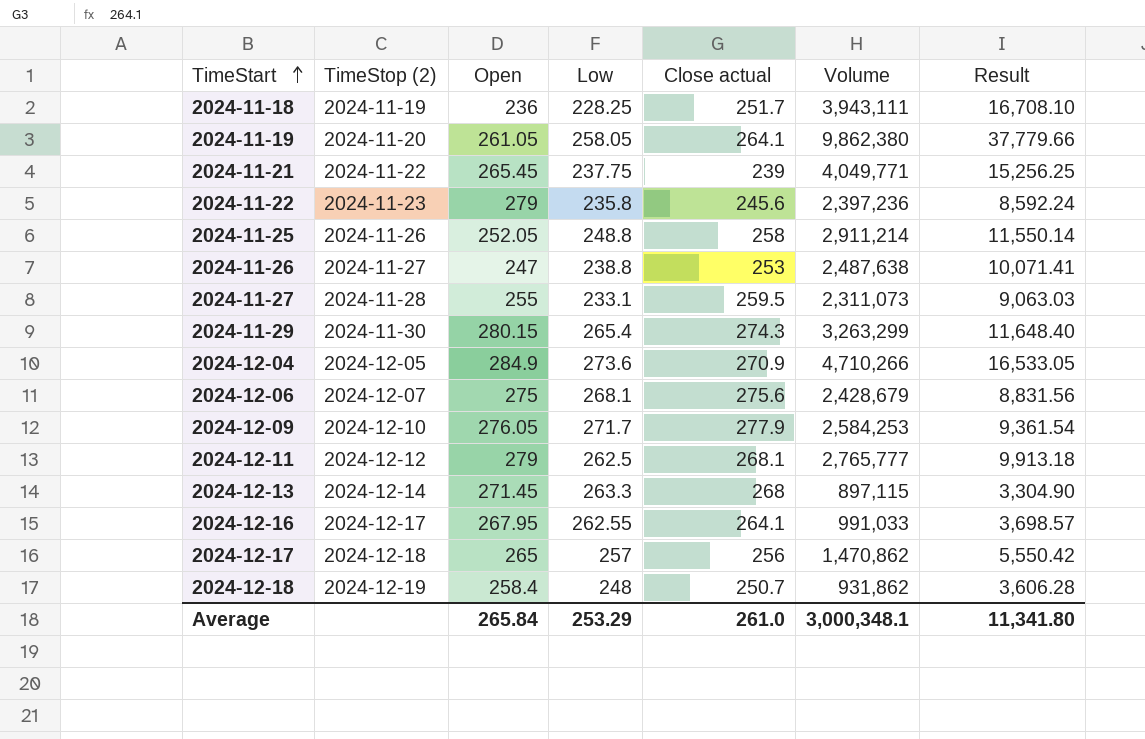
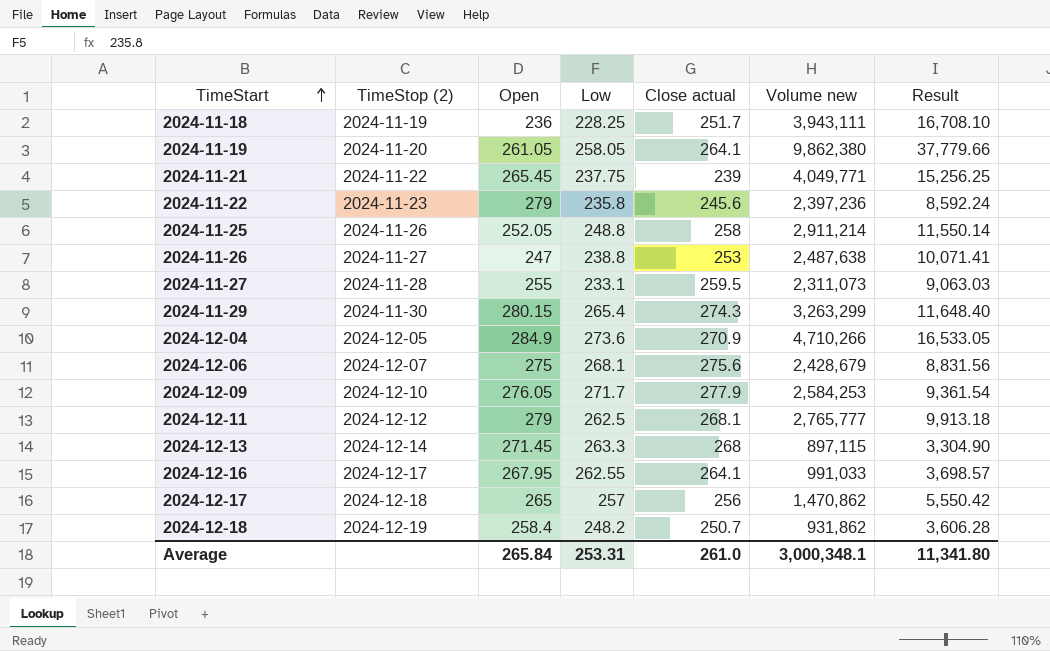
column name: Volume -> Volume new
2024-12-18 | Low: 248 -> 248.2
Average | Low: 253.29 -> 253.31

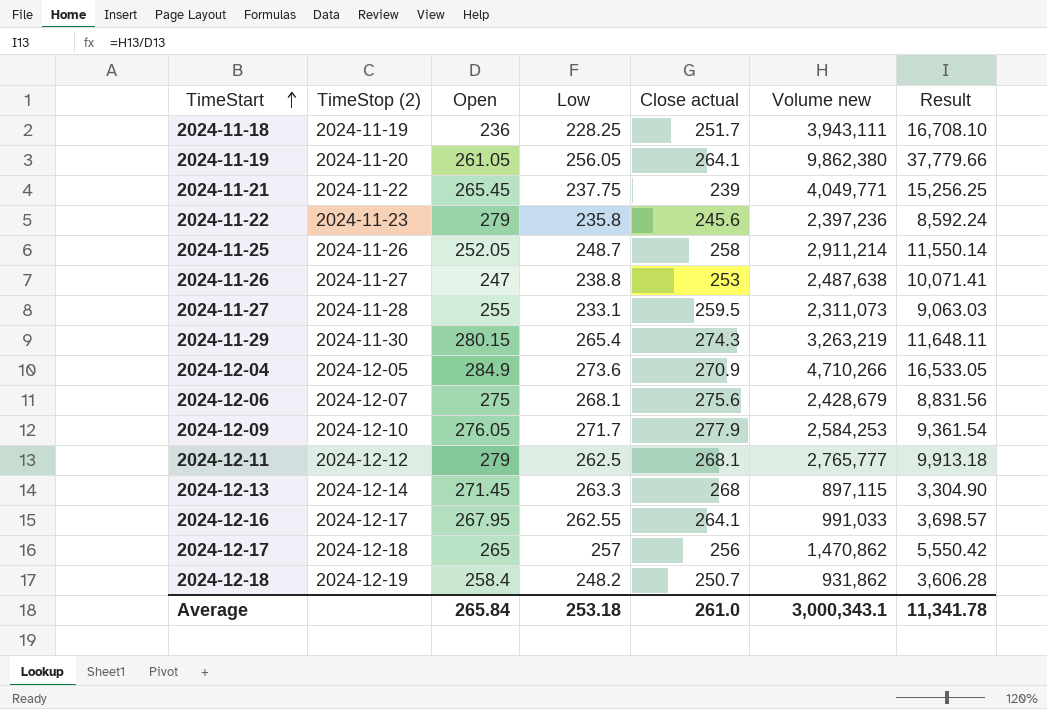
2024-11-19 | Low: 258.05 -> 256.05
2024-11-25 | Low: 248.8 -> 248.7
2024-11-29 | Volume new: 3,263,299 -> 3,263,219
2024-11-29 | Result: 11,648.40 -> 11,648.11
Average | Low: 253.31 -> 253.18
Average | Volume new: 3,000,348.1 -> 3,000,343.1
Average | Result: 11,341.80 -> 11,341.78

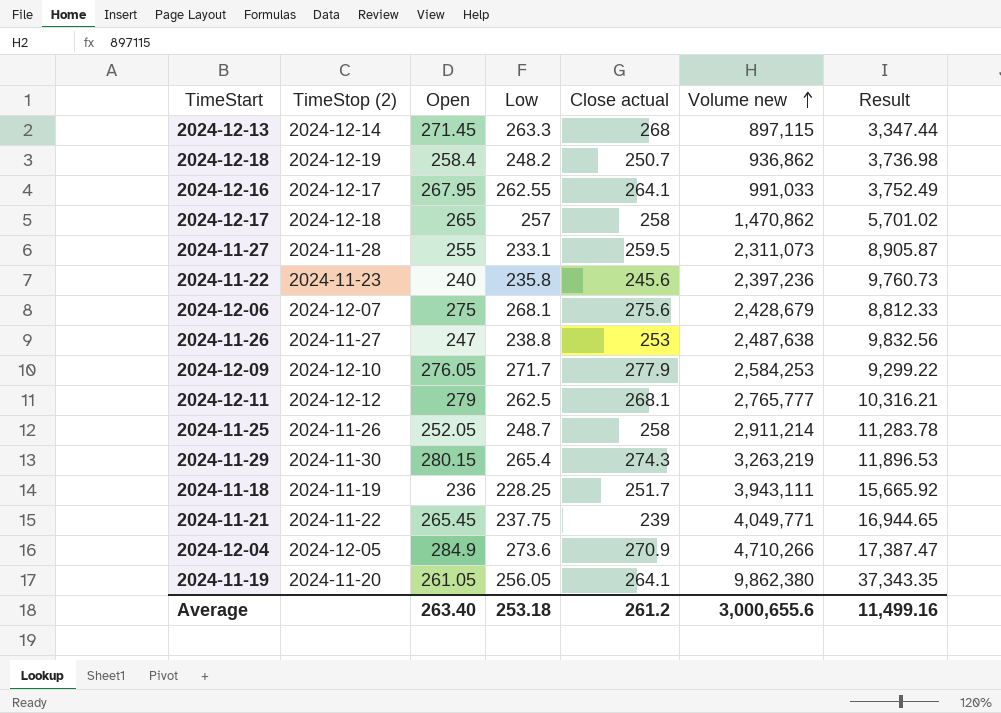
row order: TimeStart ascending -> Volume new ascending
column Result | formula: [Volume new] / [Open] -> [Volume new] / [Close actual]
2024-12-18 | Volume new: 931,862 -> 936,862
2024-12-17 | Close actual: 256 -> 258
2024-11-22 | Open: 279 -> 240
Average | Open: 265.84 -> 263.40
Average | Close actual: 261.0 -> 261.2
Average | Volume new: 3,000,343.1 -> 3,000,655.6
Average | Result: 11,341.78 -> 11,499.16

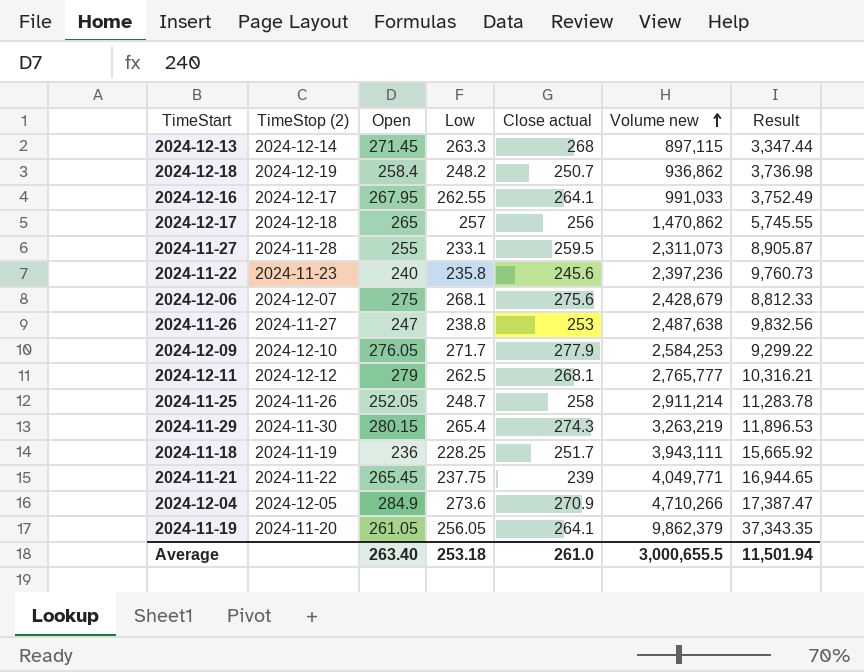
2024-12-17 | Close actual: 258 -> 256
2024-12-17 | Result: 5,701.02 -> 5,745.55
2024-11-19 | Volume new: 9,862,380 -> 9,862,379
Average | Close actual: 261.2 -> 261.0
Average | Volume new: 3,000,655.6 -> 3,000,655.5
Average | Result: 11,499.16 -> 11,501.94

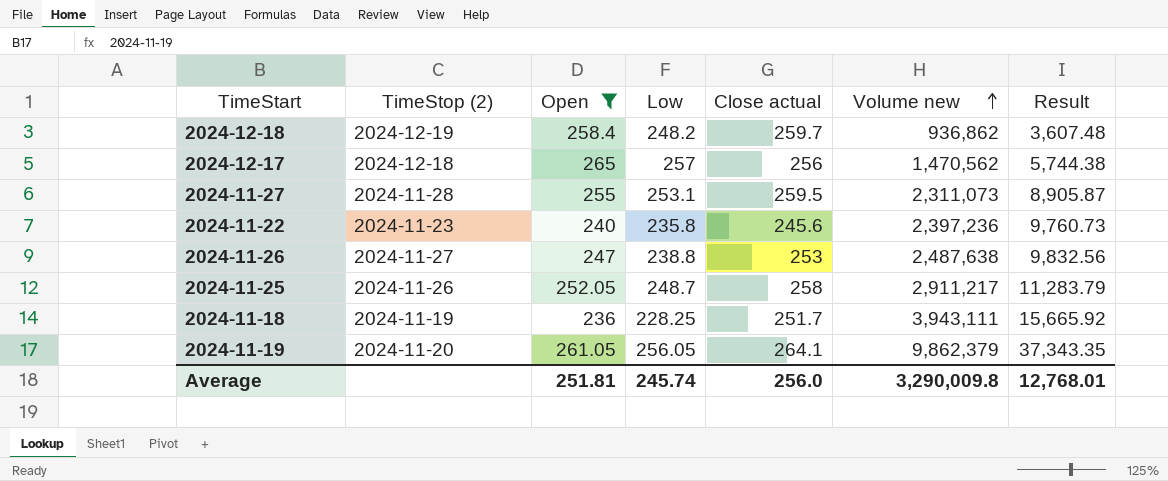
filter: none -> Open <= 265
2024-12-18 | Close actual: 250.7 -> 259.7
2024-12-18 | Result: 3,736.98 -> 3,607.48
2024-12-17 | Volume new: 1,470,862 -> 1,470,562
2024-12-17 | Result: 5,745.55 -> 5,744.38
2024-11-27 | Low: 233.1 -> 253.1
2024-11-25 | Volume new: 2,911,214 -> 2,911,217
2024-11-25 | Result: 11,283.78 -> 11,283.79
Average | Open: 263.40 -> 251.81
Average | Low: 253.18 -> 245.74
Average | Close actual: 261.0 -> 256.0
Average | Volume new: 3,000,655.5 -> 3,290,009.8
Average | Result: 11,501.94 -> 12,768.01

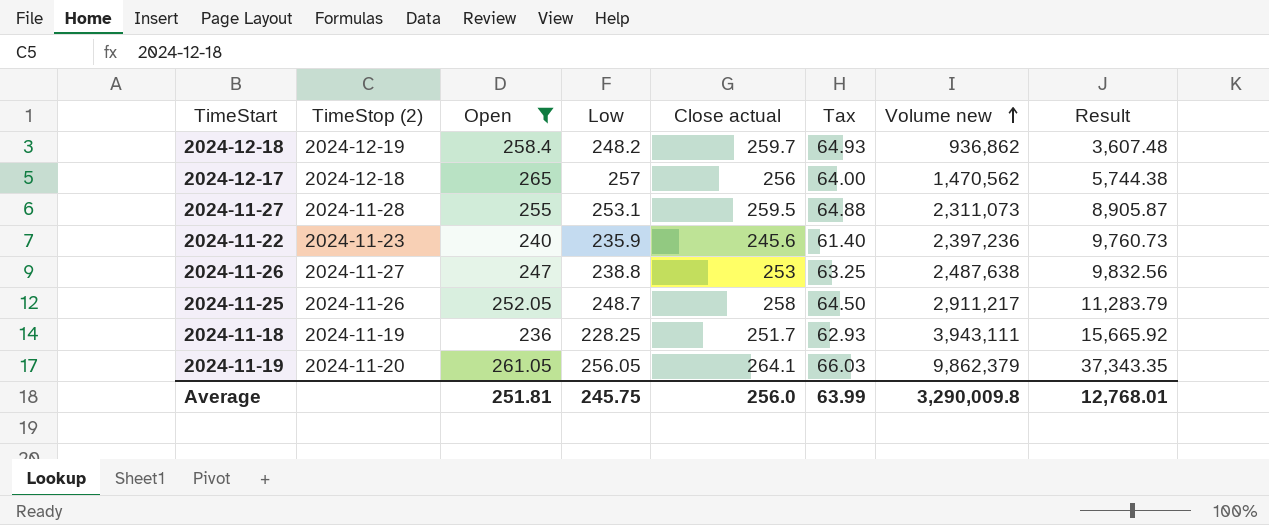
column Tax | formula: none -> [Close actual] * 0.25
2024-11-22 | Low: 235.8 -> 235.9
Average | Low: 245.74 -> 245.75

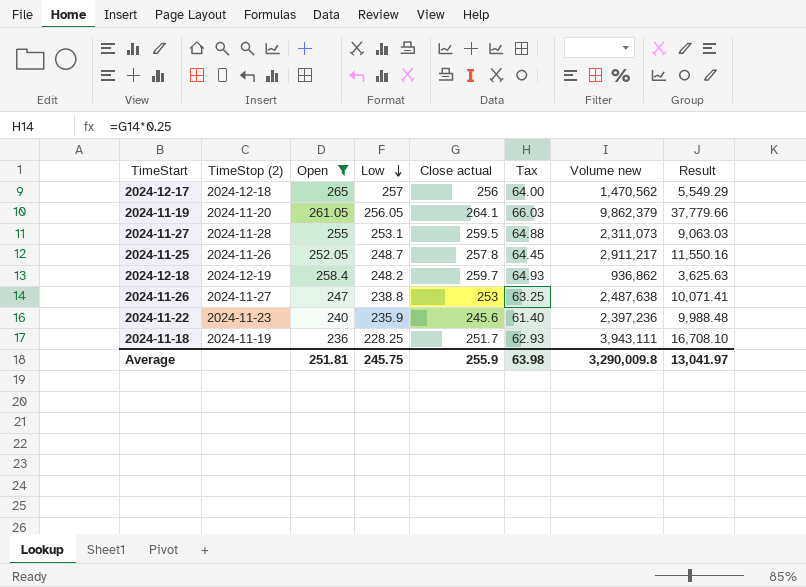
row order: Volume new ascending -> Low descending
column Result | formula: [Volume new] / [Close actual] -> [Volume new] / [Open]
2024-11-25 | Close actual: 258 -> 257.8
2024-11-25 | Tax: 64.50 -> 64.45
Average | Close actual: 256.0 -> 255.9
Average | Tax: 63.99 -> 63.98
Average | Result: 12,768.01 -> 13,041.97

